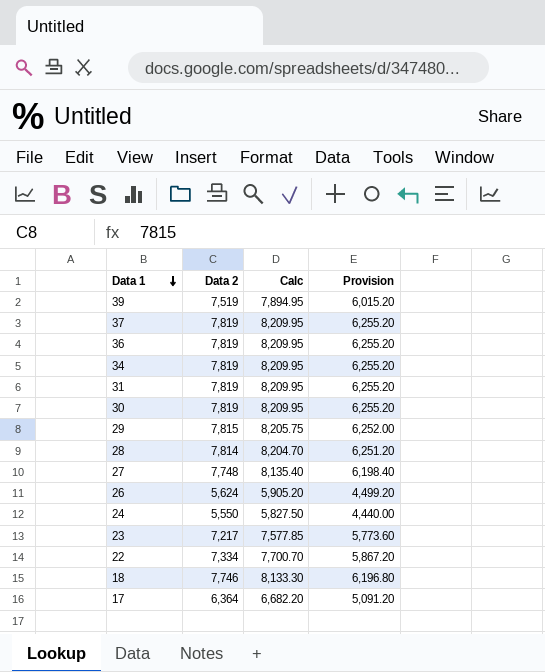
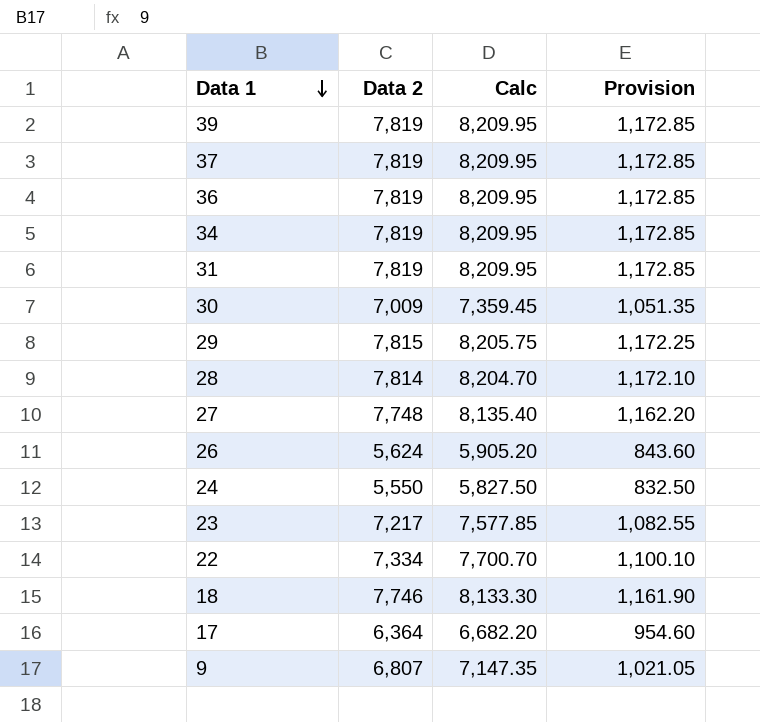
column Provision | formula: [Data 2] * 0.8 -> [Data 2] * 0.15
39 | Data 2: 7,519 -> 7,819
39 | Calc: 7,894.95 -> 8,209.95
30 | Data 2: 7,819 -> 7,009
30 | Calc: 8,209.95 -> 7,359.45
row 9: none -> 6,807 | 7,147.35 | 1,021.05

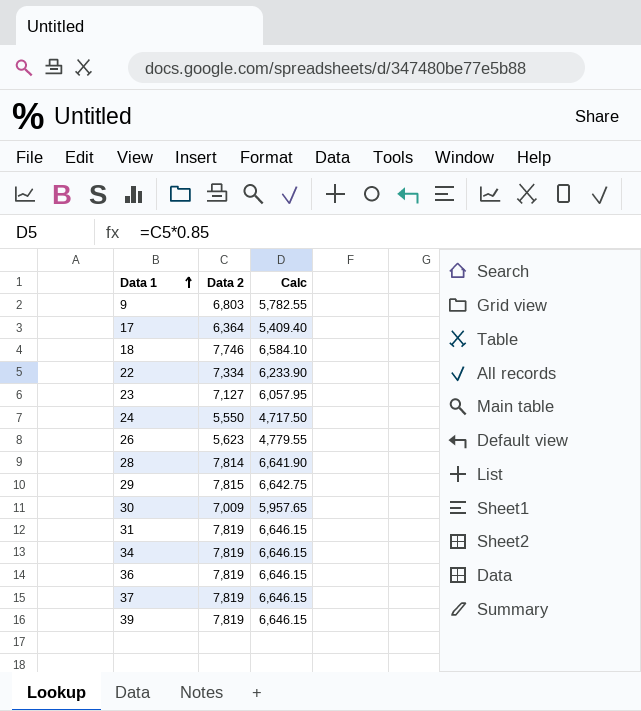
row order: Data 1 descending -> Data 1 ascending
column Provision | formula: [Data 2] * 0.15 -> none
column Calc | formula: [Data 2] * 1.05 -> [Data 2] * 0.85
row 27: 7,748 | 8,135.40 | 1,162.20 -> none
9 | Data 2: 6,807 -> 6,803
23 | Data 2: 7,217 -> 7,127
26 | Data 2: 5,624 -> 5,623

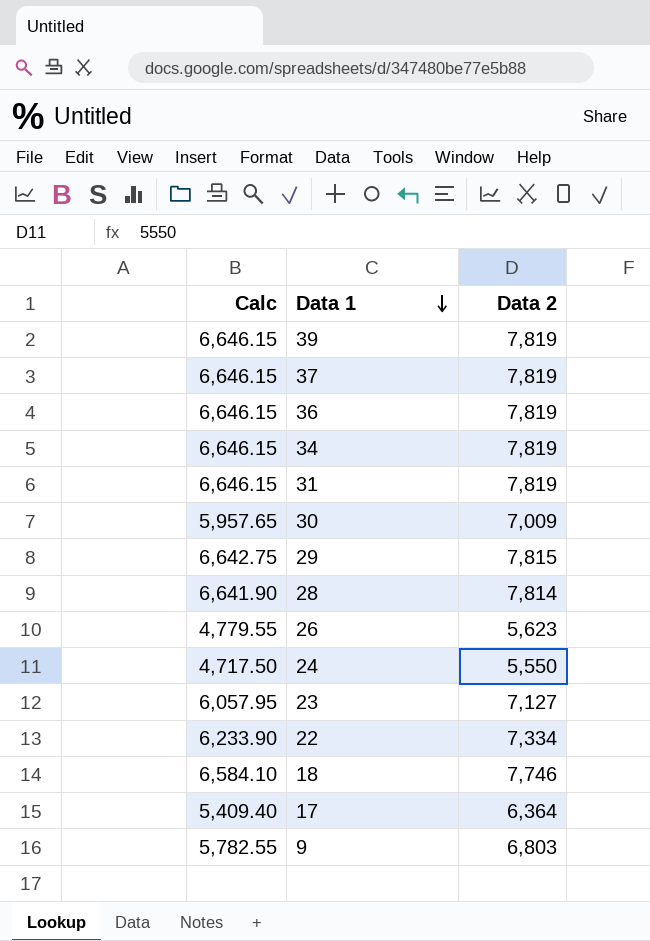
row order: Data 1 ascending -> Data 1 descending
column Calc | position: 3 -> 1

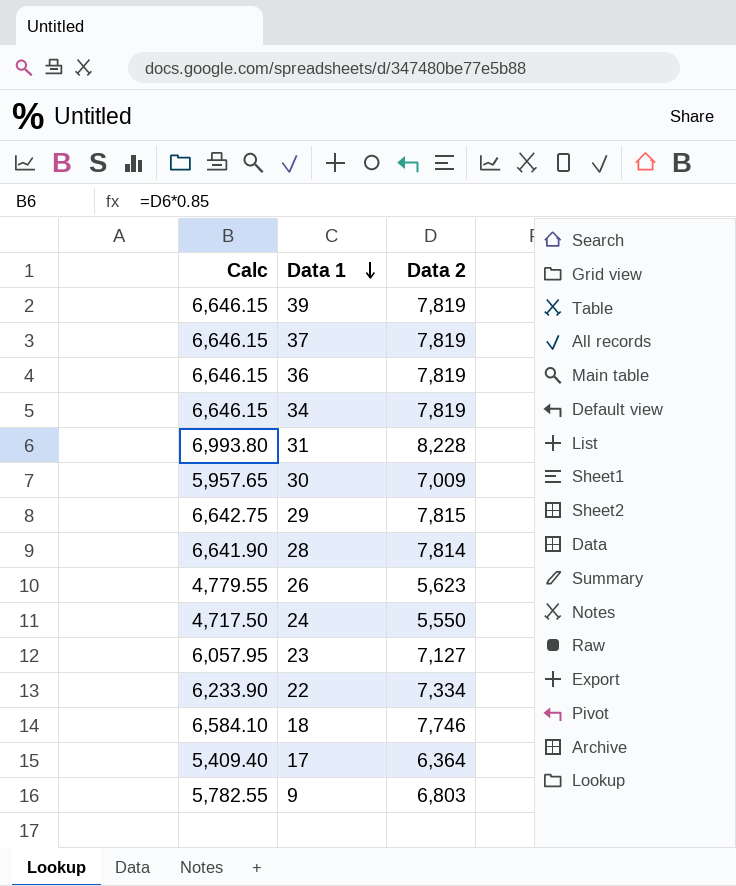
31 | Calc: 6,646.15 -> 6,993.80
31 | Data 2: 7,819 -> 8,228

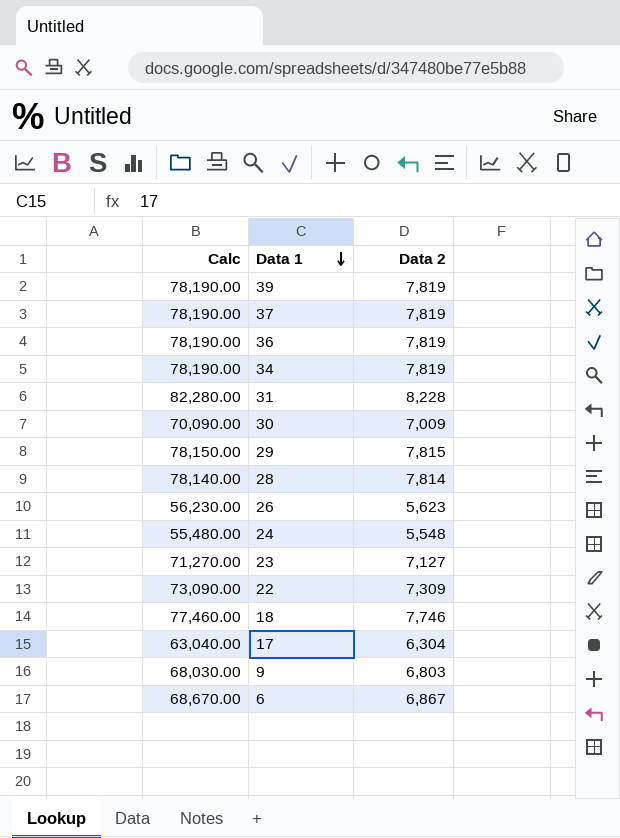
column Calc | formula: [Data 2] * 0.85 -> [Data 2] * 10
24 | Data 2: 5,550 -> 5,548
22 | Data 2: 7,334 -> 7,309
17 | Data 2: 6,364 -> 6,304
row 6: none -> 68,670.00 | 6,867

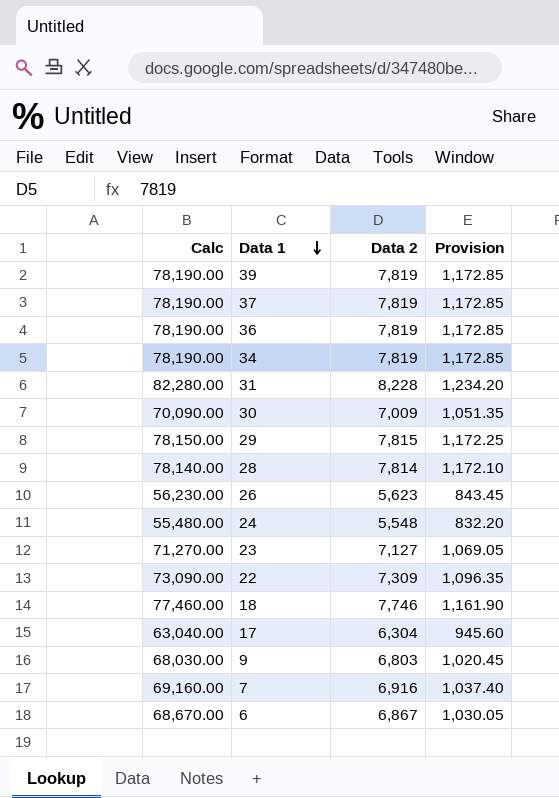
column Provision | formula: none -> [Data 2] * 0.15
row 7: none -> 69,160.00 | 6,916 | 1,037.40

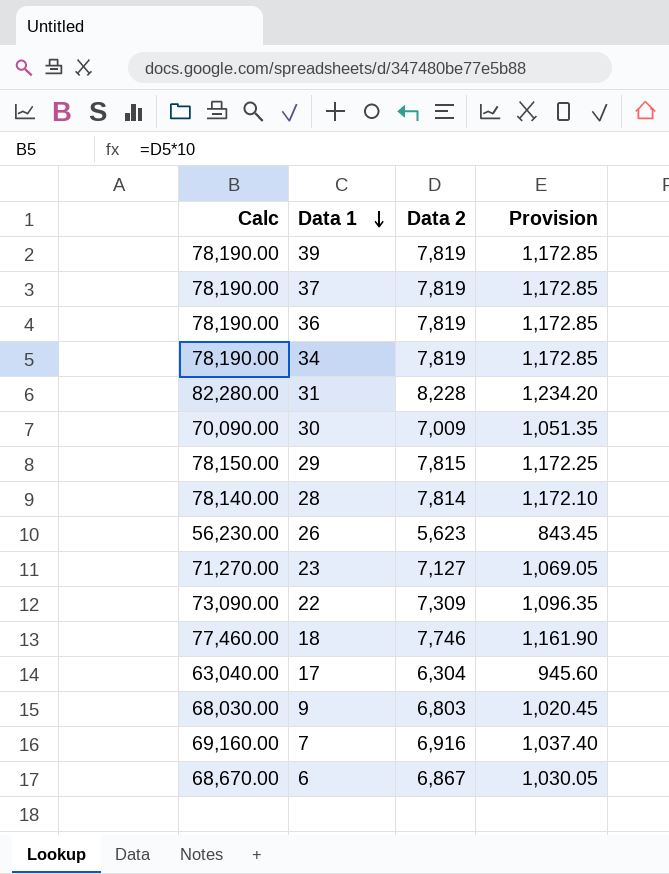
row 24: 55,480.00 | 5,548 | 832.20 -> none

